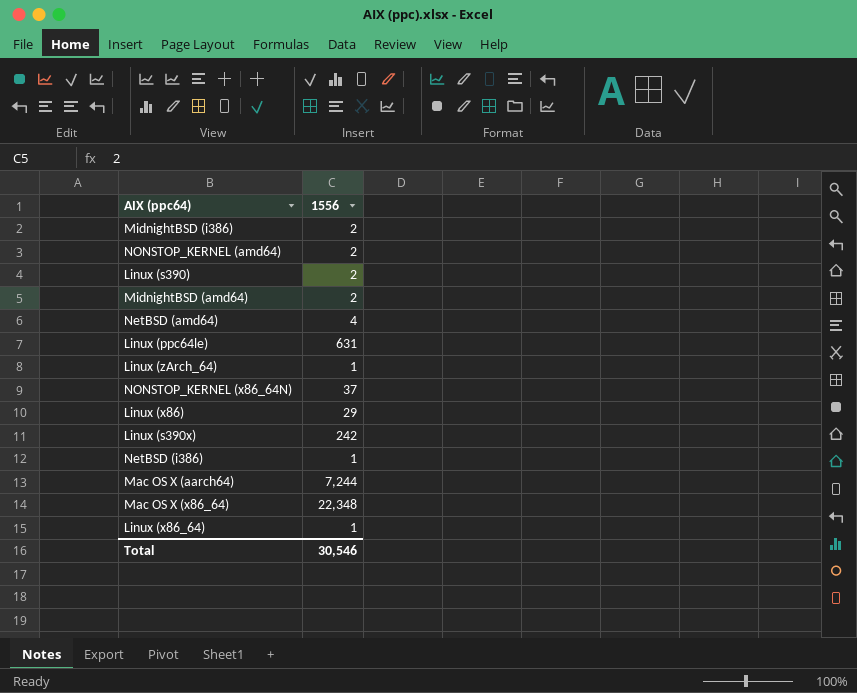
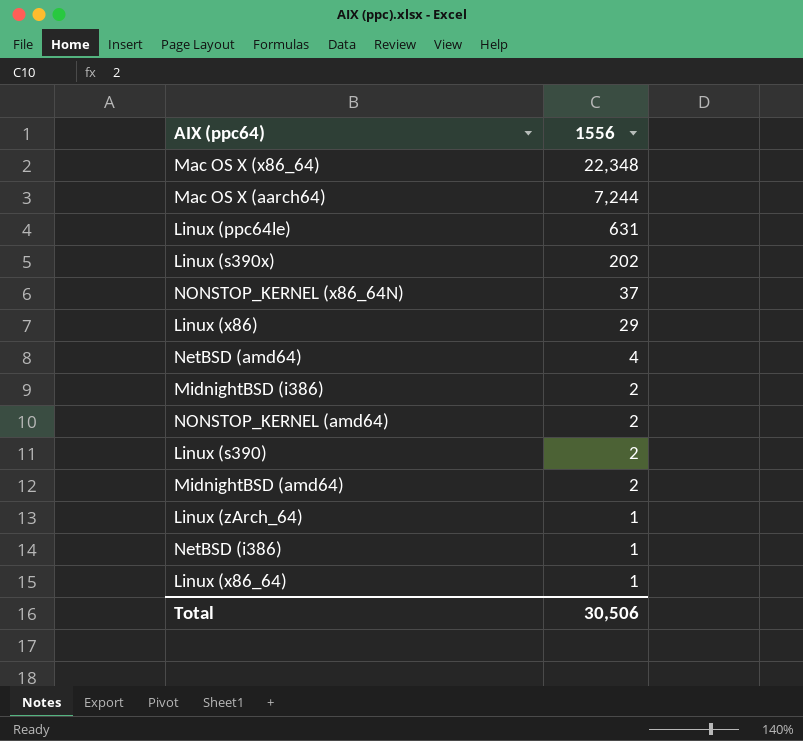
row order: none -> 1556 descending
Linux (s390x) | 1556: 242 -> 202
Total | 1556: 30,546 -> 30,506

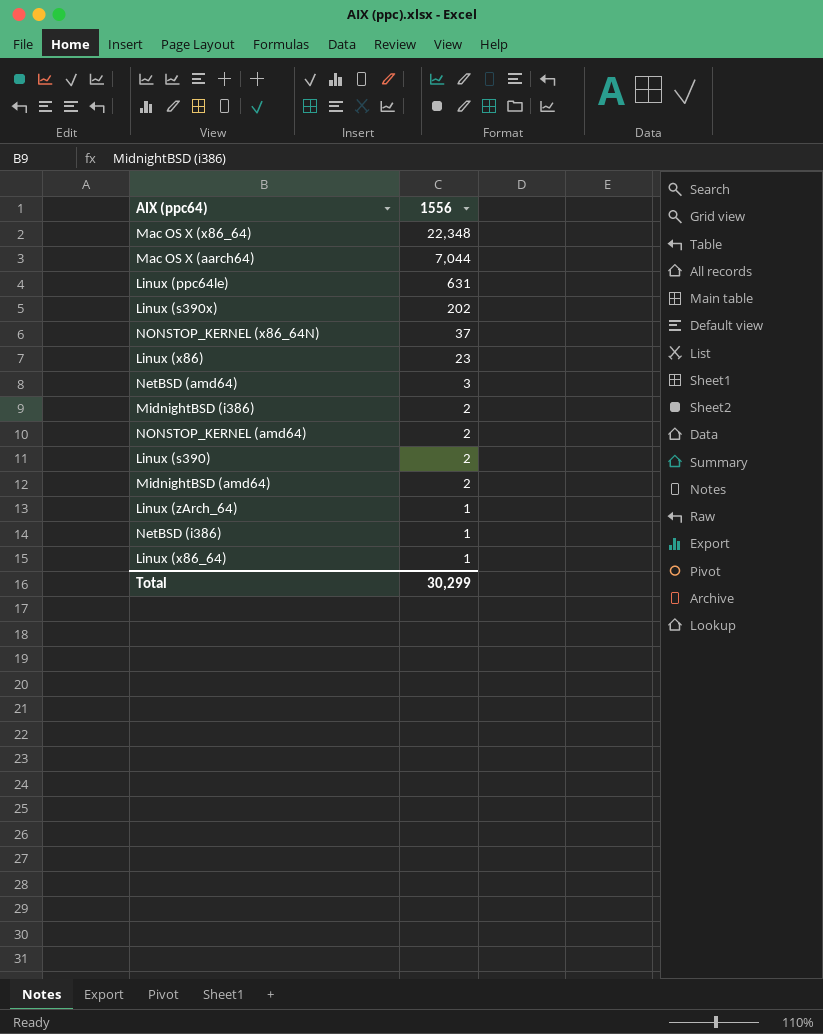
Mac OS X (aarch64) | 1556: 7,244 -> 7,044
Linux (x86) | 1556: 29 -> 23
NetBSD (amd64) | 1556: 4 -> 3
Total | 1556: 30,506 -> 30,299

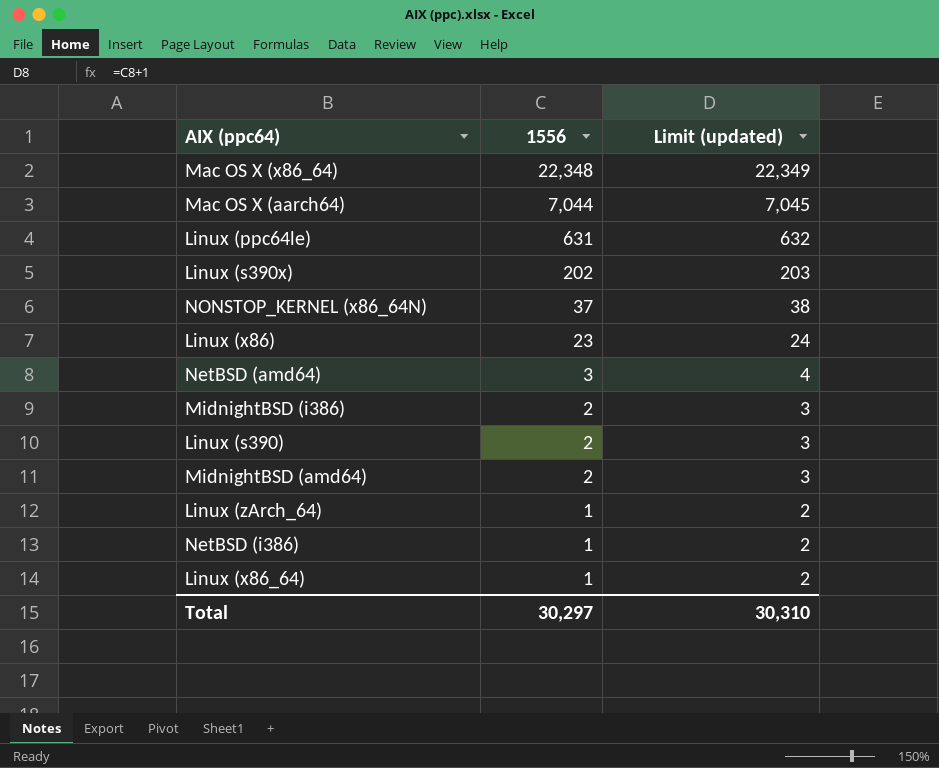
column Limit (updated) | formula: none -> [1556] + 1
row NONSTOP_KERNEL (amd64): 2 -> none
Total | 1556: 30,299 -> 30,297

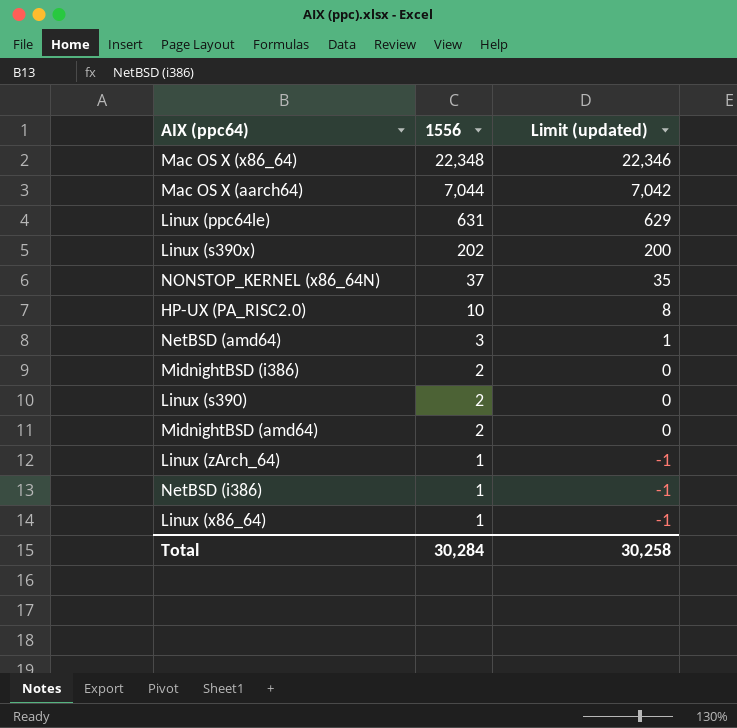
column Limit (updated) | formula: [1556] + 1 -> [1556] - 2
row Linux (x86): 23 | 24 -> none
row HP-UX (PA_RISC2.0): none -> 10 | 8
Total | 1556: 30,297 -> 30,284
Total | Limit (updated): 30,310 -> 30,258

